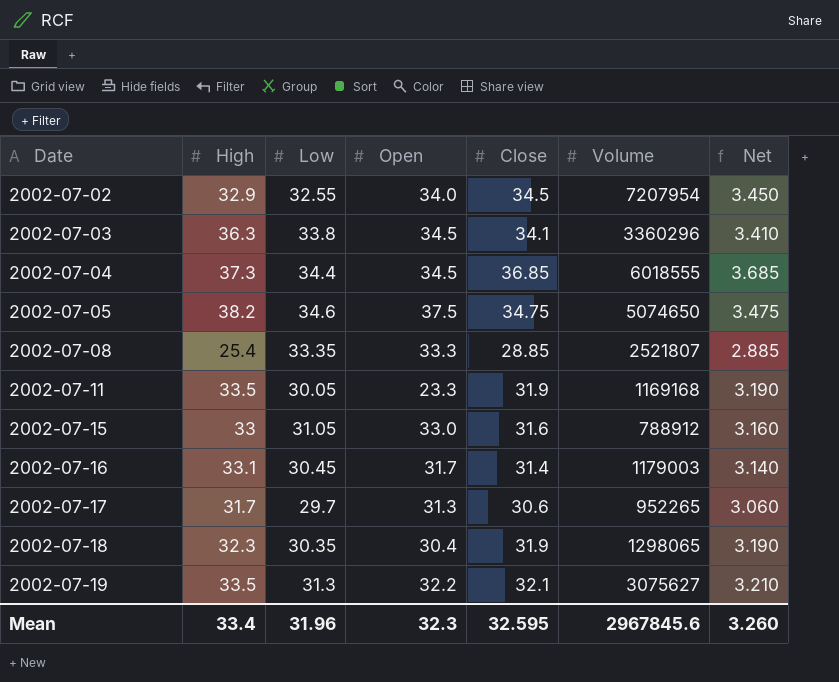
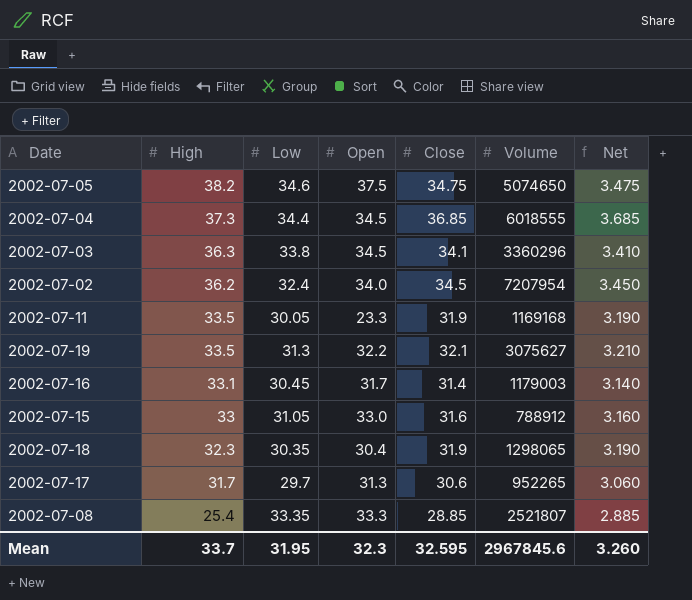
row order: Date ascending -> High descending
2002-07-02 | High: 32.9 -> 36.2
2002-07-02 | Low: 32.55 -> 32.4
Mean | High: 33.4 -> 33.7
Mean | Low: 31.96 -> 31.95

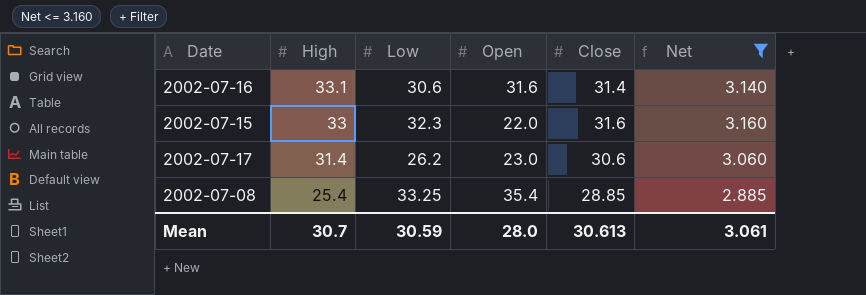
filter: none -> Net <= 3.160
column Volume | position: 6 -> none
2002-07-16 | Low: 30.45 -> 30.6
2002-07-16 | Open: 31.7 -> 31.6
2002-07-15 | Low: 31.05 -> 32.3
2002-07-15 | Open: 33.0 -> 22.0
2002-07-17 | High: 31.7 -> 31.4
2002-07-17 | Low: 29.7 -> 26.2
2002-07-17 | Open: 31.3 -> 23.0
2002-07-08 | Low: 33.35 -> 33.25
2002-07-08 | Open: 33.3 -> 35.4
Mean | High: 33.7 -> 30.7
Mean | Low: 31.95 -> 30.59
Mean | Open: 32.3 -> 28.0
Mean | Close: 32.595 -> 30.613
Mean | Net: 3.260 -> 3.061

